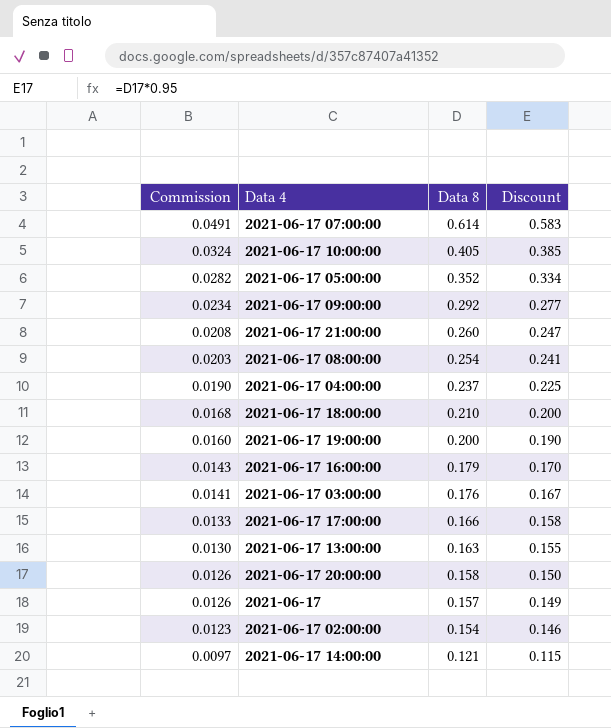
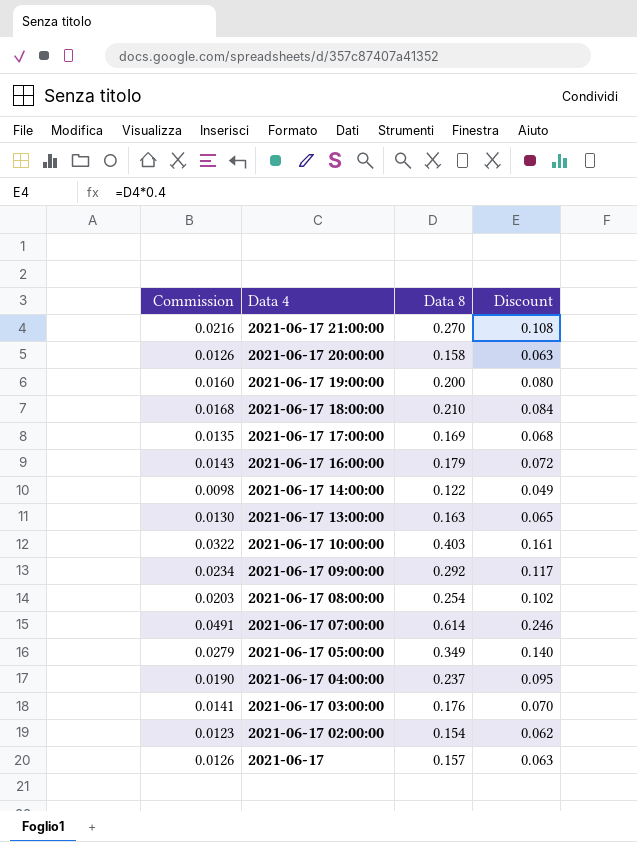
row order: Commission descending -> Data 4 descending
column Discount | formula: [Data 8] * 0.95 -> [Data 8] * 0.4
2021-06-17 21:00:00 | Commission: 0.0208 -> 0.0216
2021-06-17 21:00:00 | Data 8: 0.260 -> 0.270
2021-06-17 17:00:00 | Commission: 0.0133 -> 0.0135
2021-06-17 17:00:00 | Data 8: 0.166 -> 0.169
2021-06-17 14:00:00 | Commission: 0.0097 -> 0.0098
2021-06-17 14:00:00 | Data 8: 0.121 -> 0.122
2021-06-17 10:00:00 | Commission: 0.0324 -> 0.0322
2021-06-17 10:00:00 | Data 8: 0.405 -> 0.403
2021-06-17 05:00:00 | Commission: 0.0282 -> 0.0279
2021-06-17 05:00:00 | Data 8: 0.352 -> 0.349

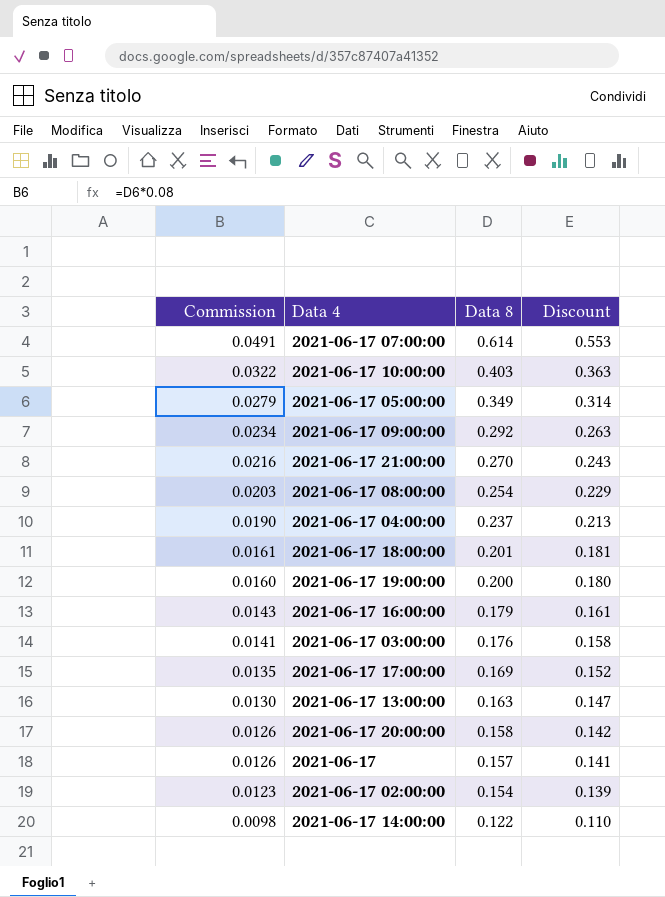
row order: Data 4 descending -> Commission descending
column Discount | formula: [Data 8] * 0.4 -> [Data 8] * 0.9
2021-06-17 18:00:00 | Commission: 0.0168 -> 0.0161
2021-06-17 18:00:00 | Data 8: 0.210 -> 0.201

